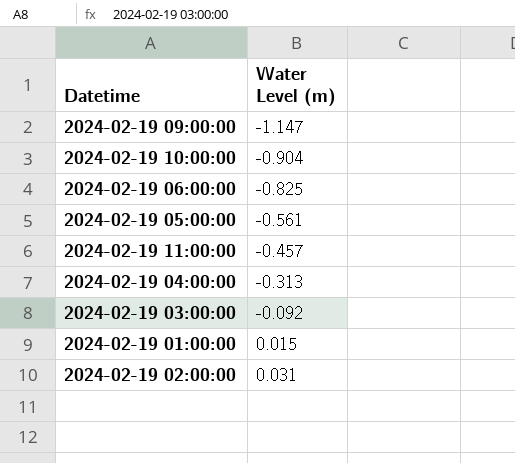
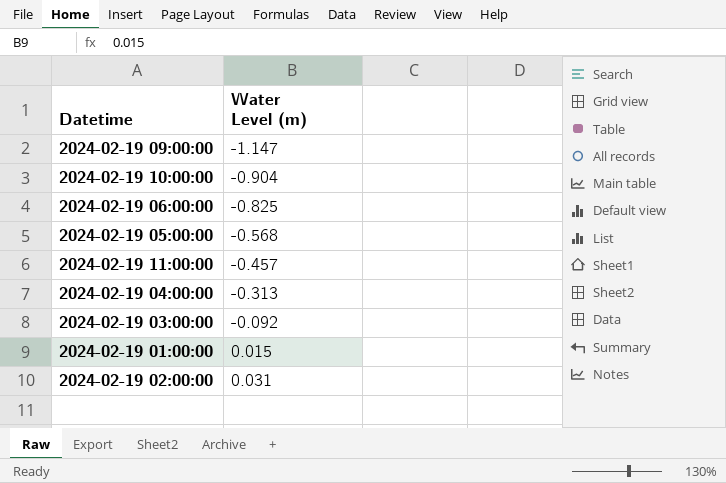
2024-02-19 05:00:00 | Water Level (m): -0.561 -> -0.568

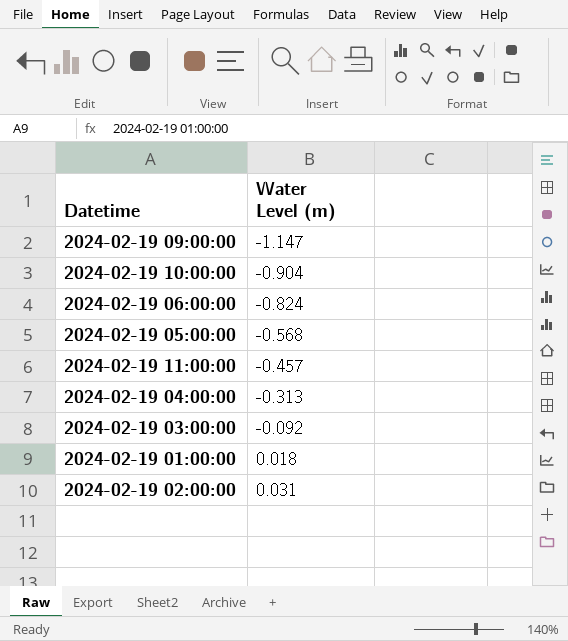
2024-02-19 06:00:00 | Water Level (m): -0.825 -> -0.824
2024-02-19 01:00:00 | Water Level (m): 0.015 -> 0.018

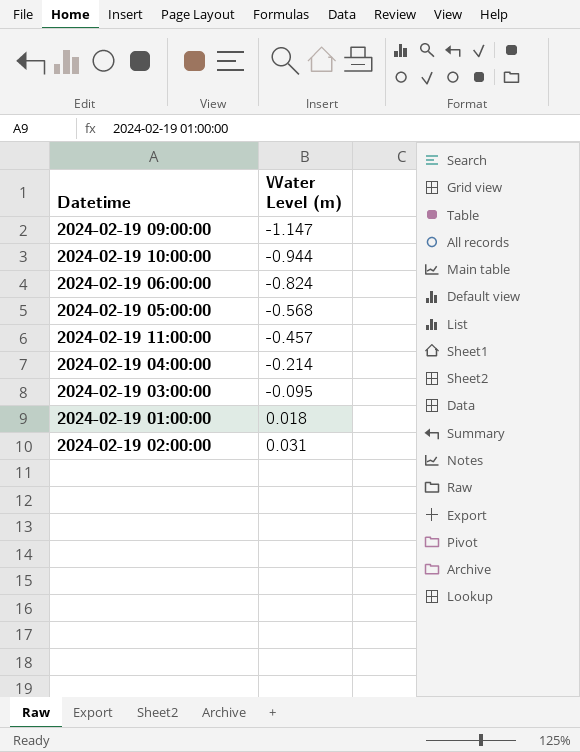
2024-02-19 10:00:00 | Water Level (m): -0.904 -> -0.944
2024-02-19 04:00:00 | Water Level (m): -0.313 -> -0.214
2024-02-19 03:00:00 | Water Level (m): -0.092 -> -0.095

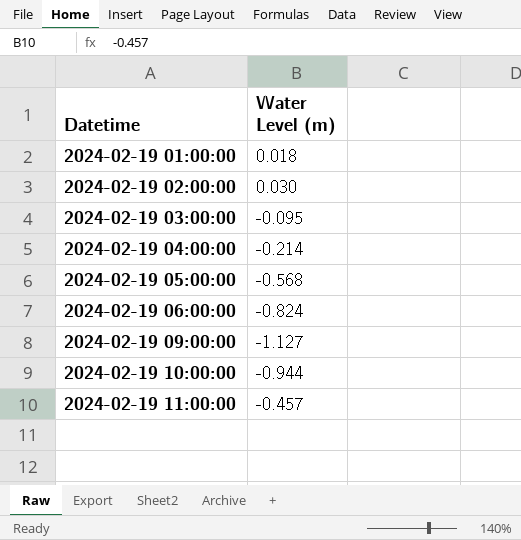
row order: Water Level (m) ascending -> Datetime ascending
2024-02-19 02:00:00 | Water Level (m): 0.031 -> 0.030
2024-02-19 09:00:00 | Water Level (m): -1.147 -> -1.127

